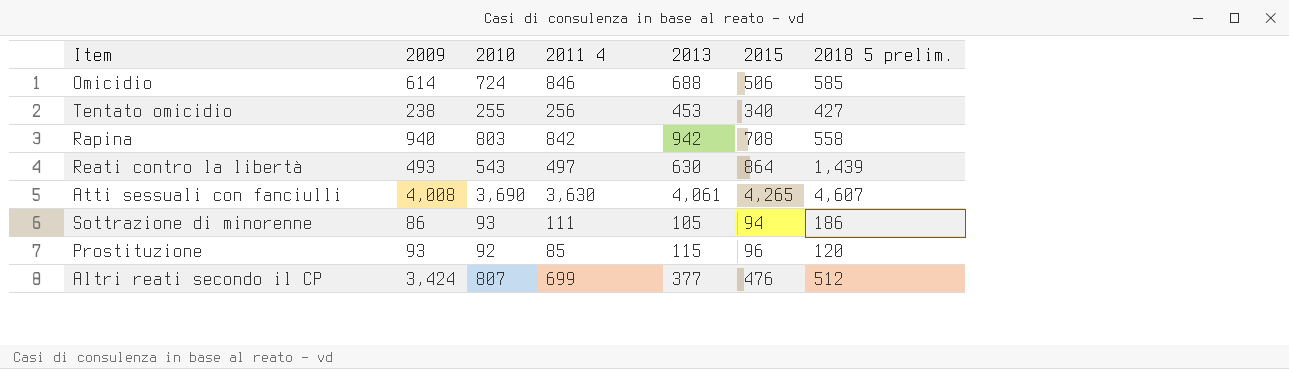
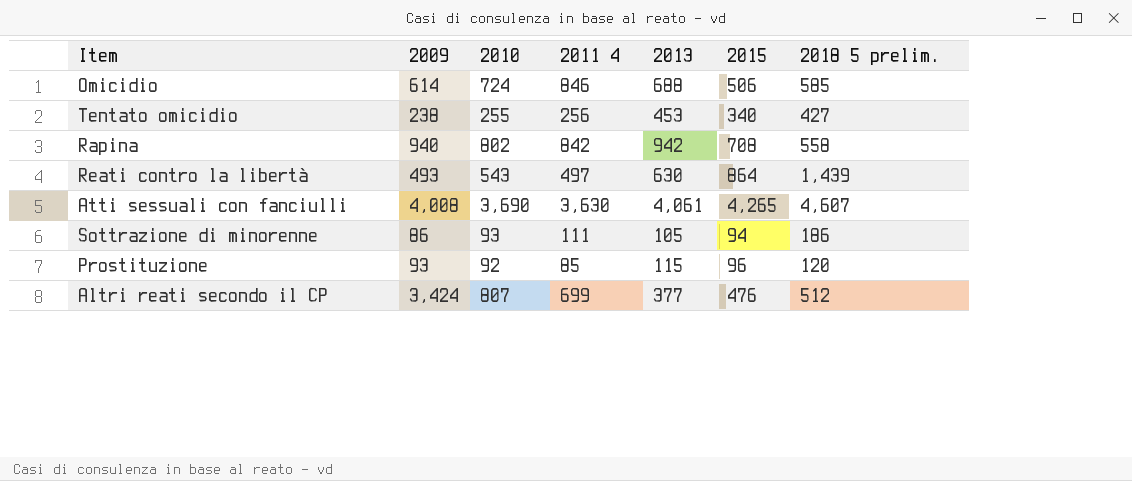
Rapina | 2010: 803 -> 802

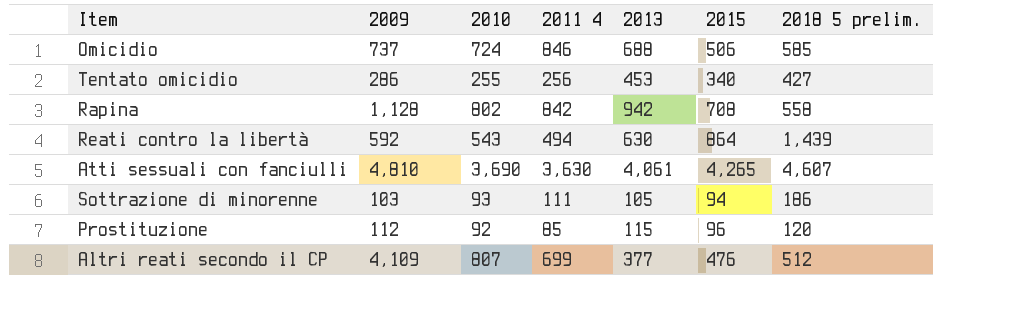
Omicidio | 2009: 614 -> 737
Tentato omicidio | 2009: 238 -> 286
Rapina | 2009: 940 -> 1,128
Reati contro la libertà | 2009: 493 -> 592
Reati contro la libertà | 2011 4: 497 -> 494
Atti sessuali con fanciulli | 2009: 4,008 -> 4,810
Sottrazione di minorenne | 2009: 86 -> 103
Prostituzione | 2009: 93 -> 112
Altri reati secondo il CP | 2009: 3,424 -> 4,109

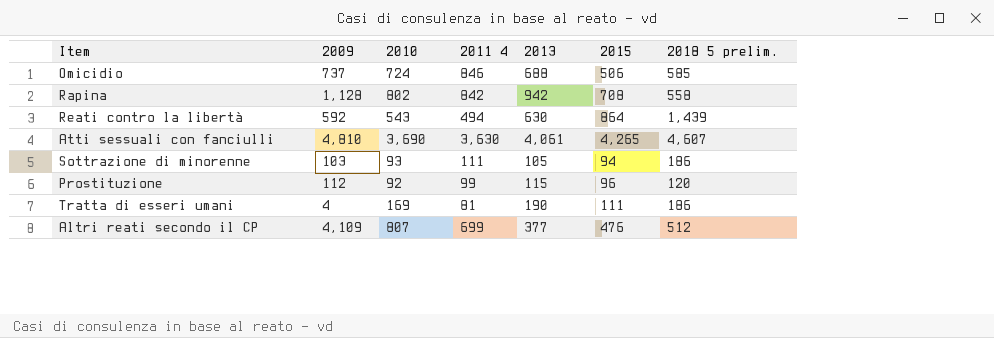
row Tentato omicidio: 286 | 255 | 256 | 453 | 340 | 427 -> none
Prostituzione | 2011 4: 85 -> 99
row Tratta di esseri umani: none -> 4 | 169 | 81 | 190 | 111 | 186

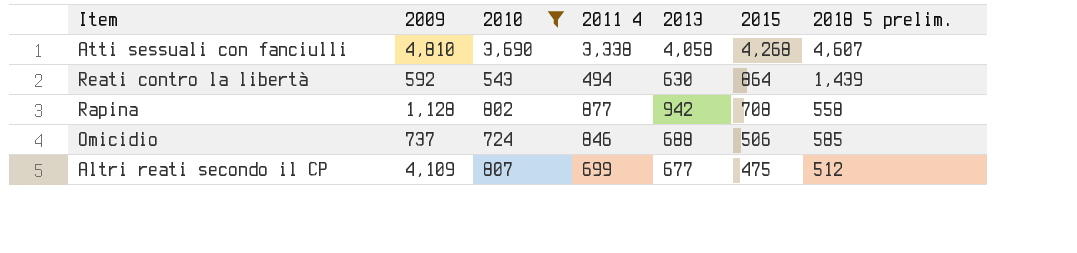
filter: none -> 2010 >= 543
row order: none -> 2015 descending
Atti sessuali con fanciulli | 2011 4: 3,630 -> 3,338
Atti sessuali con fanciulli | 2013: 4,061 -> 4,058
Atti sessuali con fanciulli | 2015: 4,265 -> 4,268
Rapina | 2011 4: 842 -> 877
Altri reati secondo il CP | 2013: 377 -> 677
Altri reati secondo il CP | 2015: 476 -> 475

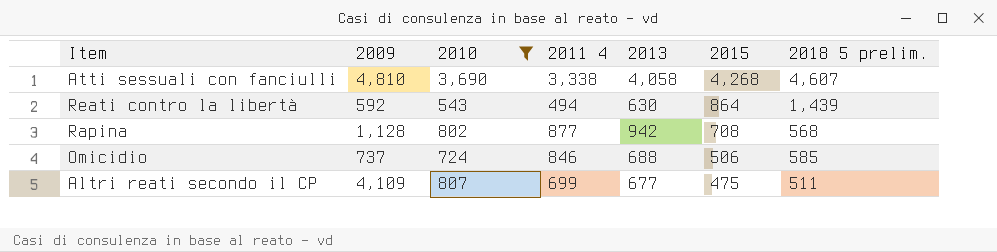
Rapina | 2018 5 prelim.: 558 -> 568
Altri reati secondo il CP | 2018 5 prelim.: 512 -> 511

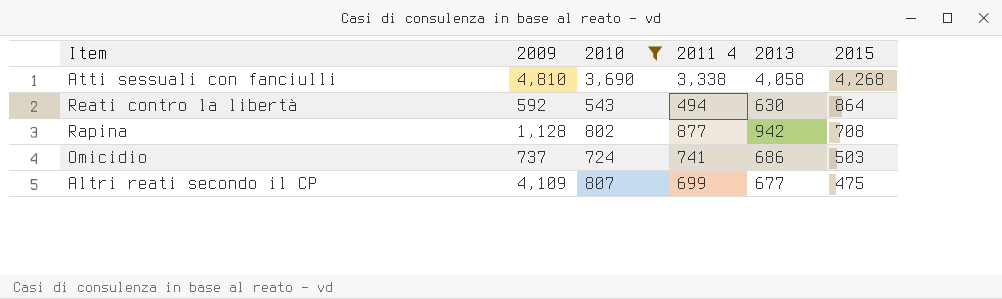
column 2018 5 prelim. | position: 7 -> none
Omicidio | 2011 4: 846 -> 741
Omicidio | 2013: 688 -> 686
Omicidio | 2015: 506 -> 503

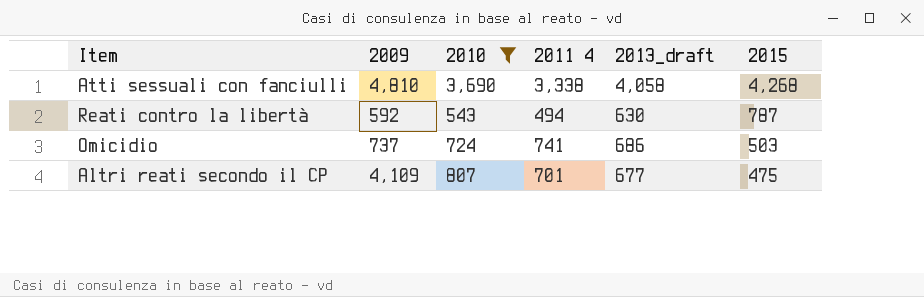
column name: 2013 -> 2013_draft
row Rapina: 1,128 | 802 | 877 | 942 | 708 -> none
Reati contro la libertà | 2015: 864 -> 787
Altri reati secondo il CP | 2011 4: 699 -> 701

